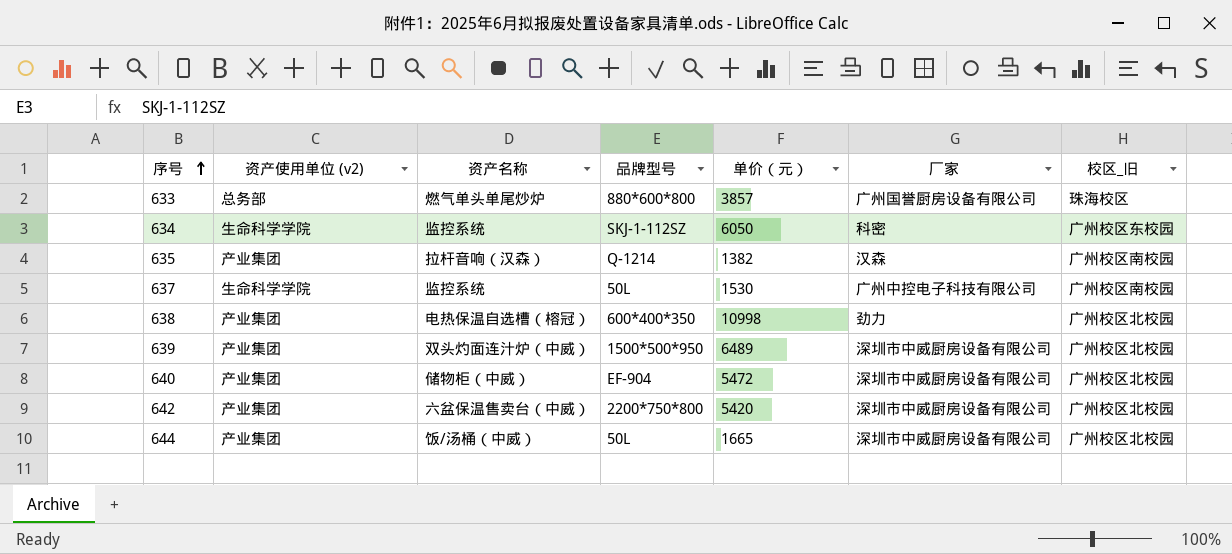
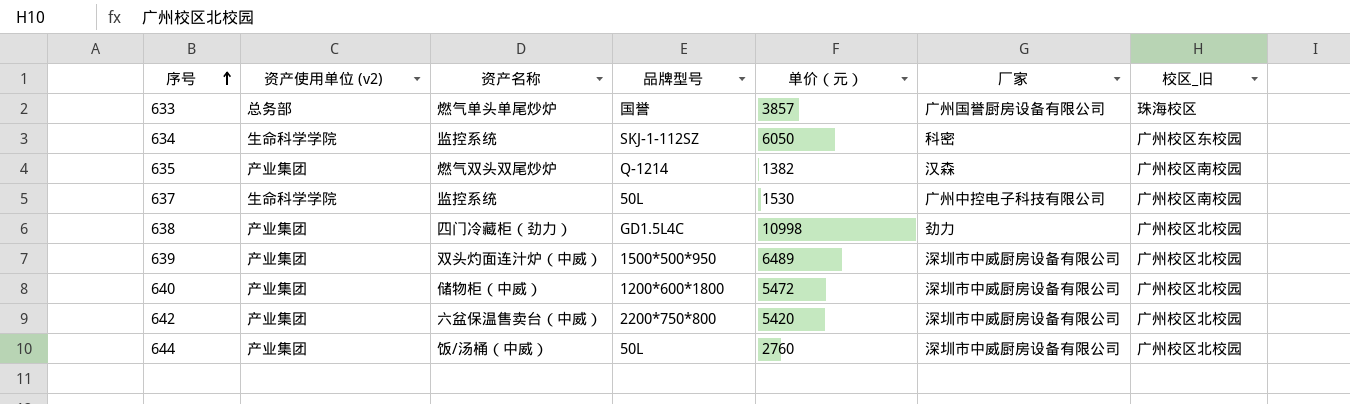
633 | 品牌型号: 880*600*800 -> 国誉
635 | 资产名称: 拉杆音响（汉森） -> 燃气双头双尾炒炉
638 | 资产名称: 电热保温自选槽（榕冠） -> 四门冷藏柜（劲力）
638 | 品牌型号: 600*400*350 -> GD1.5L4C
640 | 品牌型号: EF-904 -> 1200*600*1800
644 | 单价（元）: 1665 -> 2760

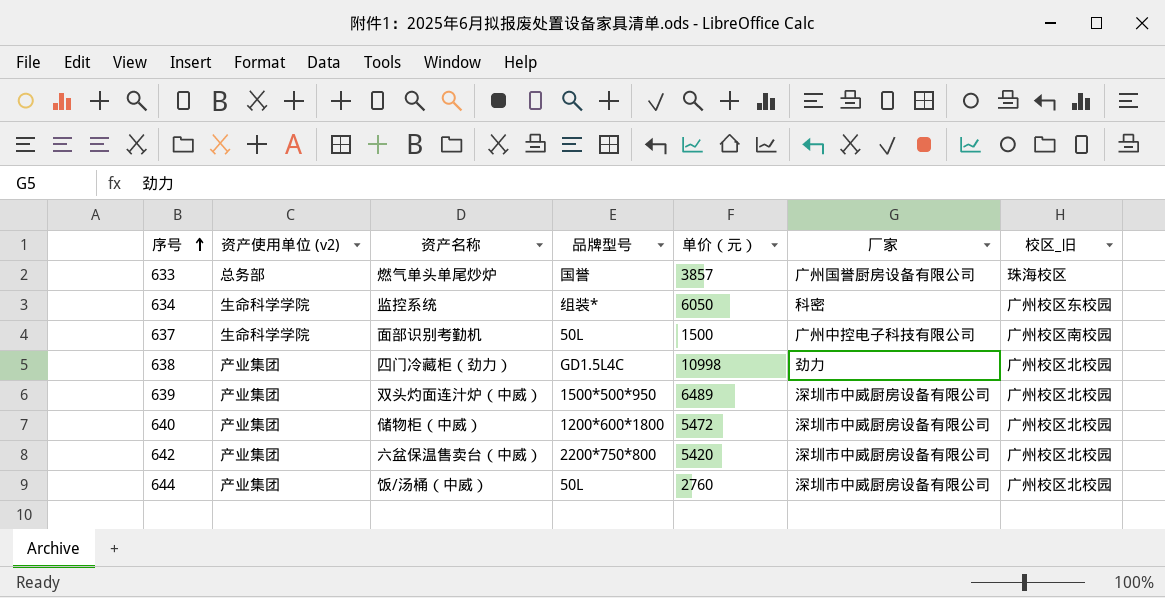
row 635: 产业集团 | 燃气双头双尾炒炉 | Q-1214 | 1382 | 汉森 | 广州校区南校园 -> none
634 | 品牌型号: SKJ-1-112SZ -> 组装*
637 | 资产名称: 监控系统 -> 面部识别考勤机
637 | 单价（元）: 1530 -> 1500

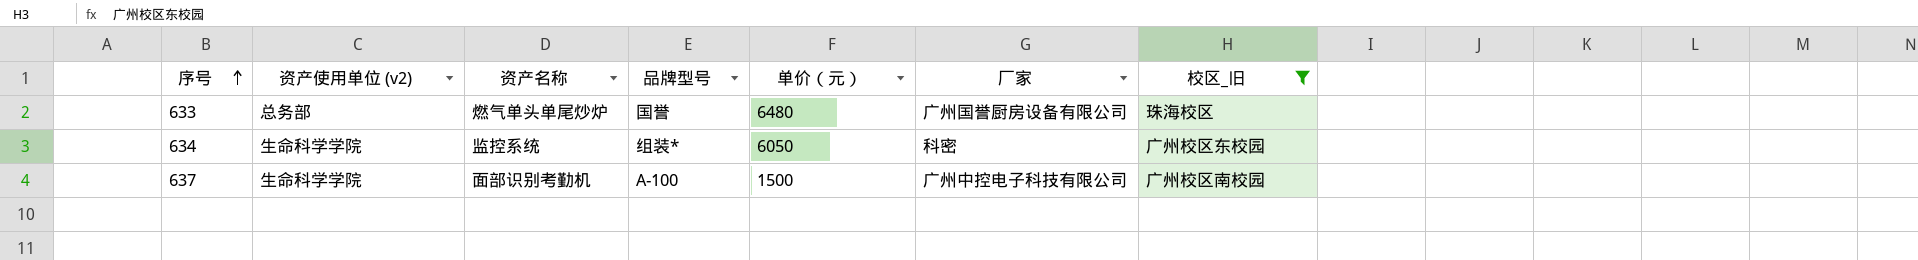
filter: none -> 校区_旧 != 广州校区北校园
633 | 单价（元）: 3857 -> 6480
637 | 品牌型号: 50L -> A-100

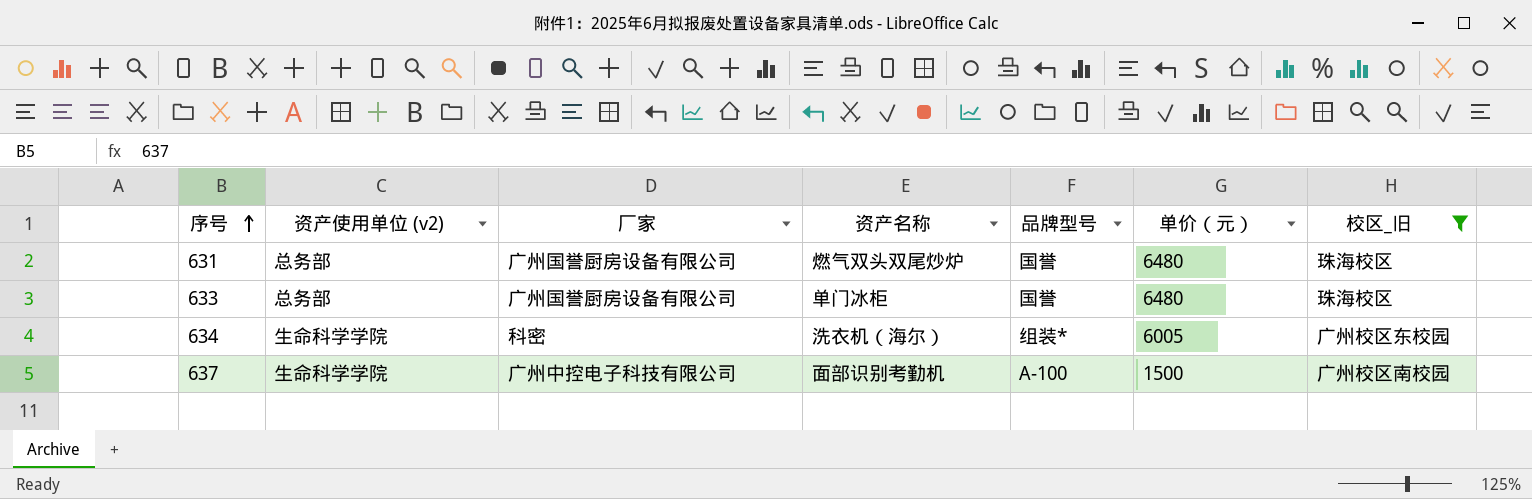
column 厂家 | position: 6 -> 3
row 631: none -> 总务部 | 广州国誉厨房设备有限公司 | 燃气双头双尾炒炉 | 国誉 | 6480 | 珠海校区
633 | 资产名称: 燃气单头单尾炒炉 -> 单门冰柜
634 | 资产名称: 监控系统 -> 洗衣机（海尔）
634 | 单价（元）: 6050 -> 6005

